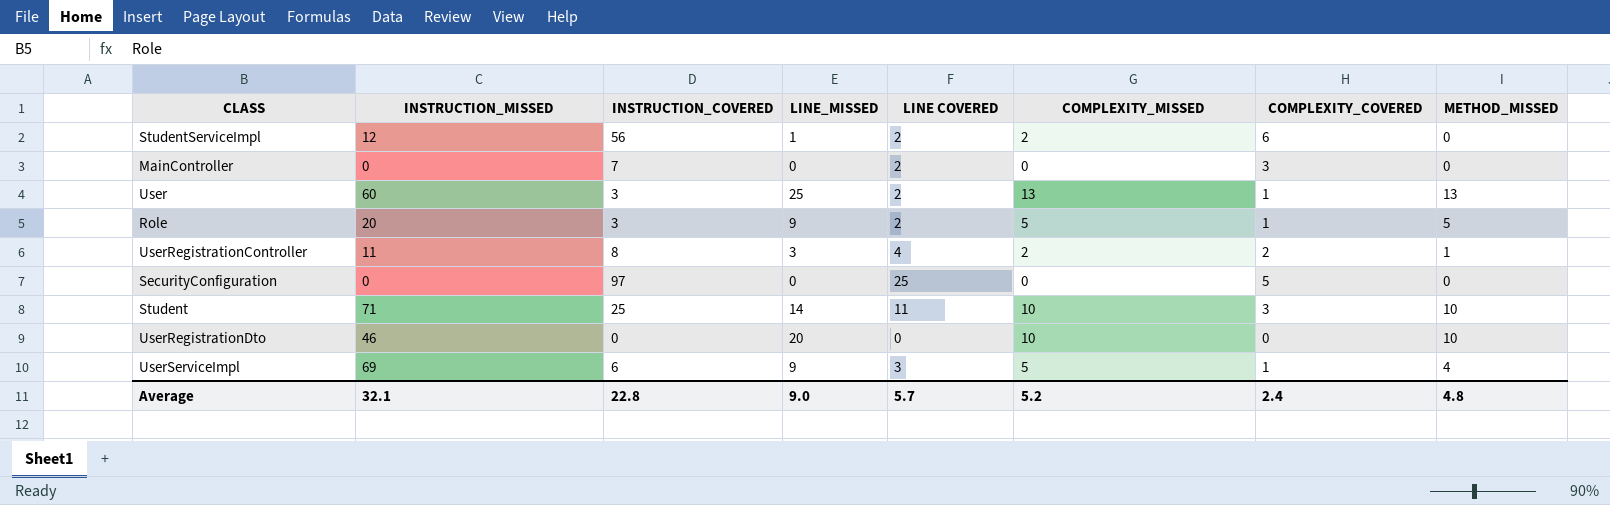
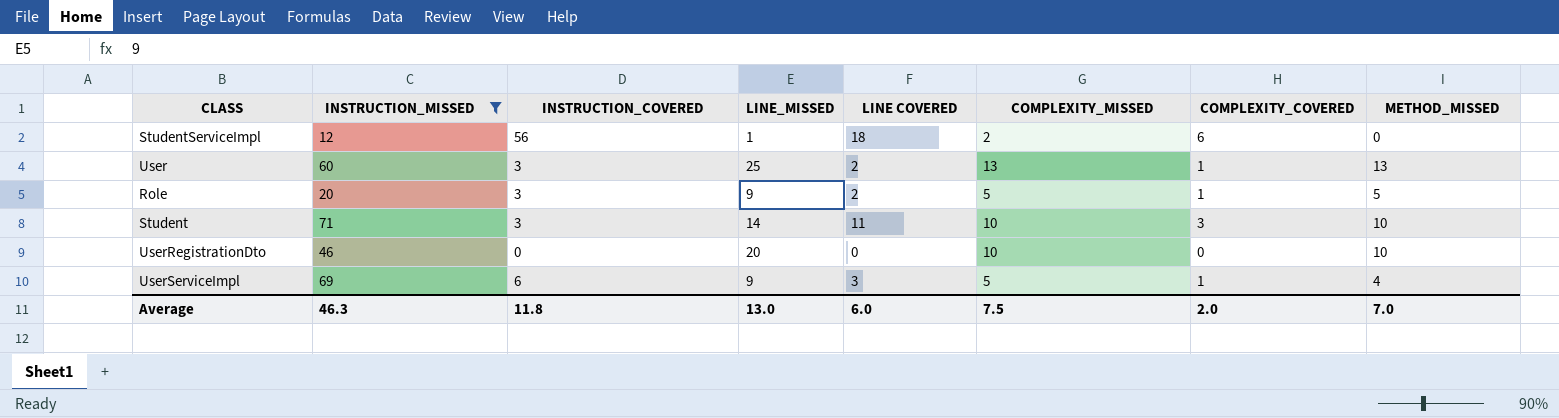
filter: none -> INSTRUCTION_MISSED >= 12
StudentServiceImpl | LINE COVERED: 2 -> 18
Student | INSTRUCTION_COVERED: 25 -> 3
Average | INSTRUCTION_MISSED: 32.1 -> 46.3
Average | INSTRUCTION_COVERED: 22.8 -> 11.8
Average | LINE_MISSED: 9.0 -> 13.0
Average | LINE COVERED: 5.7 -> 6.0
Average | COMPLEXITY_MISSED: 5.2 -> 7.5
Average | COMPLEXITY_COVERED: 2.4 -> 2.0
Average | METHOD_MISSED: 4.8 -> 7.0

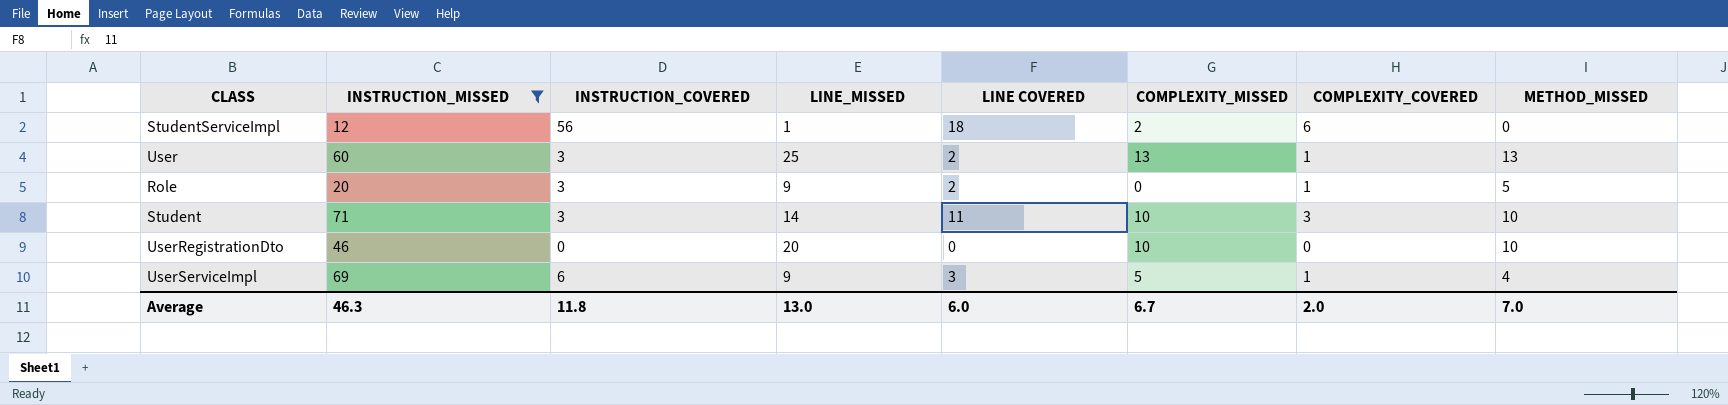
Role | COMPLEXITY_MISSED: 5 -> 0
Average | COMPLEXITY_MISSED: 7.5 -> 6.7

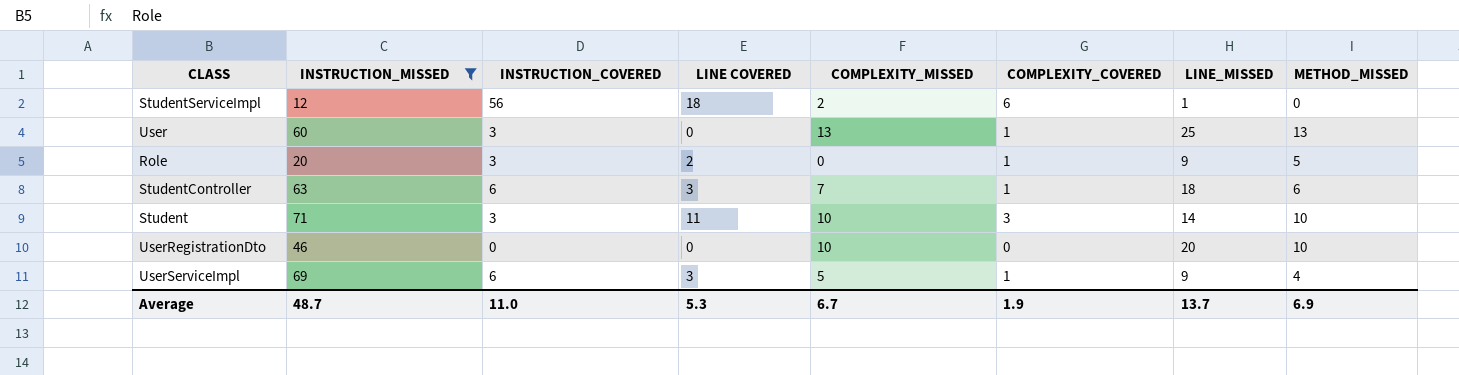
column LINE_MISSED | position: 4 -> 7
User | LINE COVERED: 2 -> 0
row StudentController: none -> 63 | 6 | 3 | 7 | 1 | 18 | 6
Average | INSTRUCTION_MISSED: 46.3 -> 48.7
Average | INSTRUCTION_COVERED: 11.8 -> 11.0
Average | LINE COVERED: 6.0 -> 5.3
Average | COMPLEXITY_COVERED: 2.0 -> 1.9
Average | LINE_MISSED: 13.0 -> 13.7
Average | METHOD_MISSED: 7.0 -> 6.9

